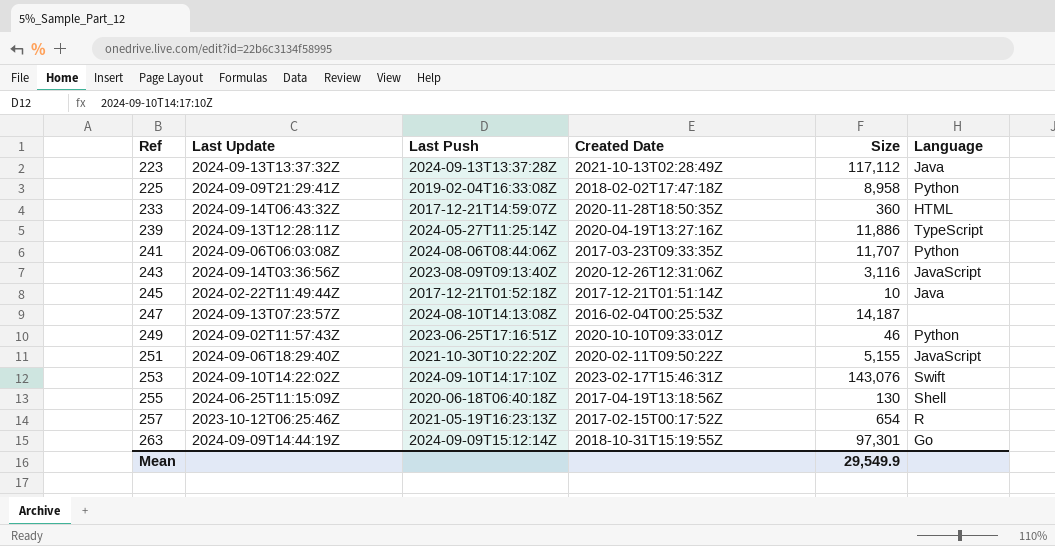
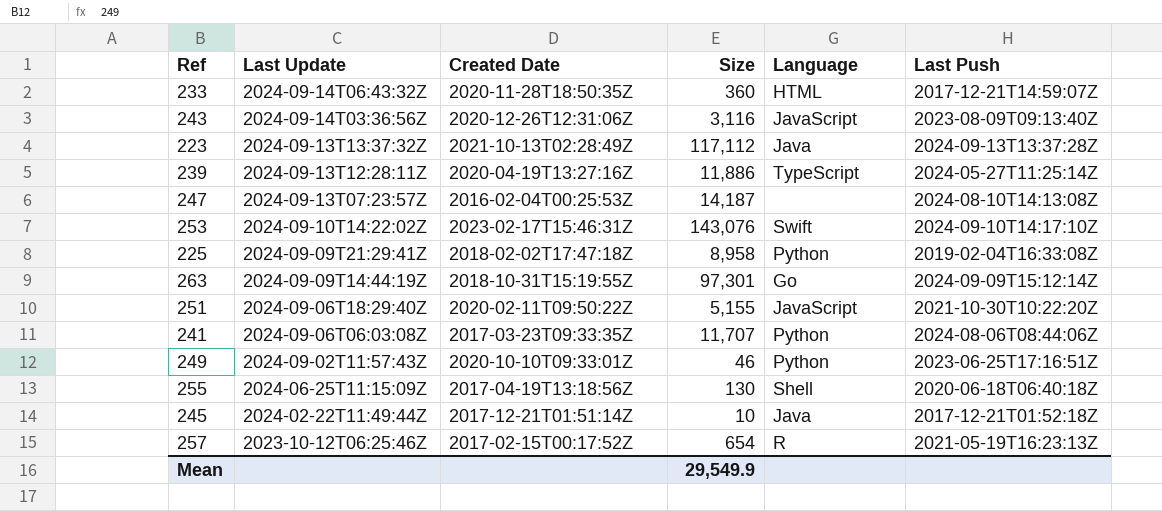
row order: Ref ascending -> Last Update descending
column Last Push | position: 3 -> 6

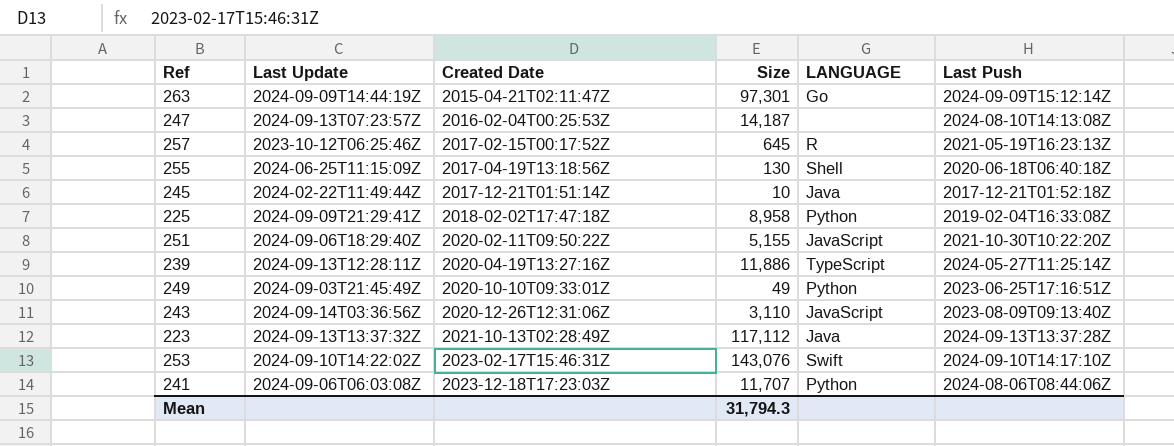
row order: Last Update descending -> Created Date ascending
column name: Language -> LANGUAGE
row 233: 2024-09-14T06:43:32Z | 2020-11-28T18:50:35Z | 360 | HTML | 2017-12-21T14:59:07Z -> none
263 | Created Date: 2018-10-31T15:19:55Z -> 2015-04-21T02:11:47Z
257 | Size: 654 -> 645
249 | Last Update: 2024-09-02T11:57:43Z -> 2024-09-03T21:45:49Z
249 | Size: 46 -> 49
243 | Size: 3,116 -> 3,110
241 | Created Date: 2017-03-23T09:33:35Z -> 2023-12-18T17:23:03Z
Mean | Size: 29,549.9 -> 31,794.3

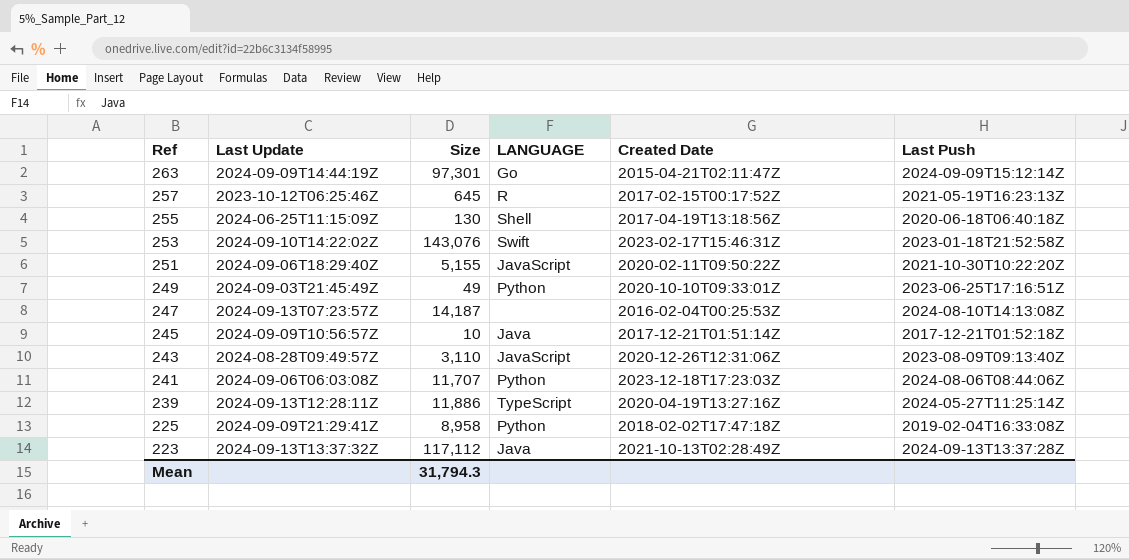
row order: Created Date ascending -> Ref descending
column Created Date | position: 3 -> 5
253 | Last Push: 2024-09-10T14:17:10Z -> 2023-01-18T21:52:58Z
245 | Last Update: 2024-02-22T11:49:44Z -> 2024-09-09T10:56:57Z
243 | Last Update: 2024-09-14T03:36:56Z -> 2024-08-28T09:49:57Z

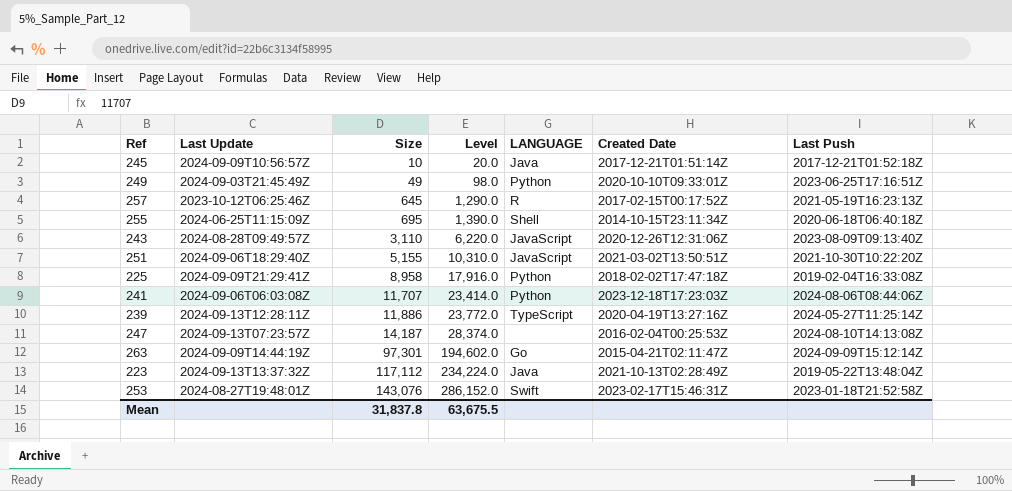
row order: Ref descending -> Size ascending
column Level | formula: none -> [Size] * 2
255 | Size: 130 -> 695
255 | Created Date: 2017-04-19T13:18:56Z -> 2014-10-15T23:11:34Z
251 | Created Date: 2020-02-11T09:50:22Z -> 2021-03-02T13:50:51Z
223 | Last Push: 2024-09-13T13:37:28Z -> 2019-05-22T13:48:04Z
253 | Last Update: 2024-09-10T14:22:02Z -> 2024-08-27T19:48:01Z
Mean | Size: 31,794.3 -> 31,837.8

